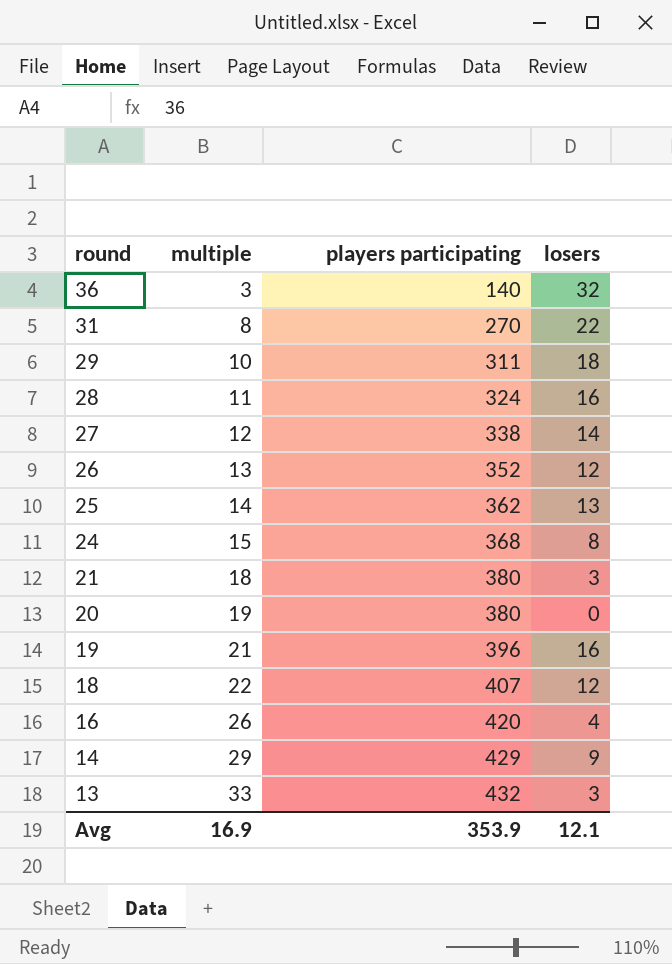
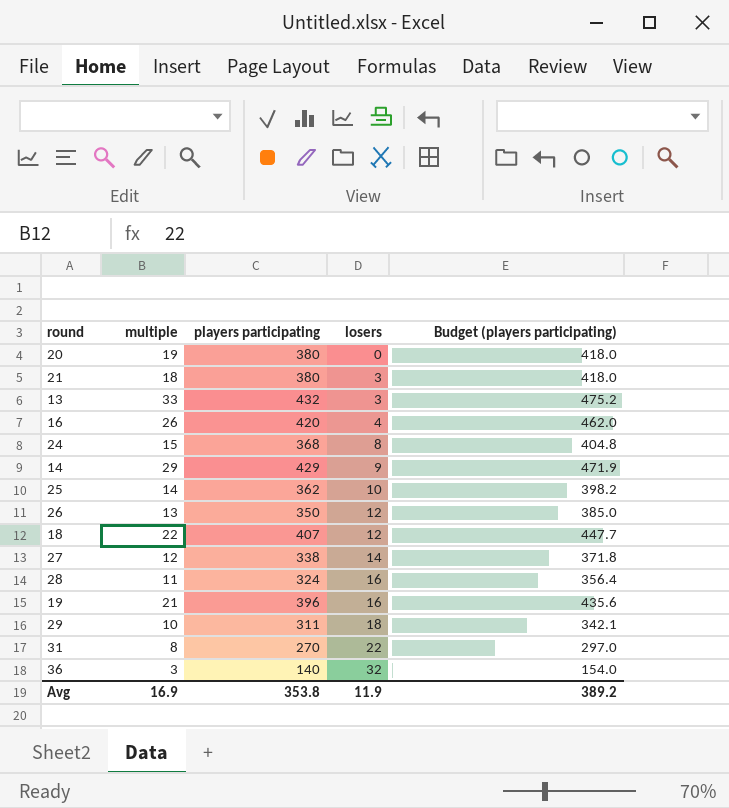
row order: round descending -> losers ascending
column Budget (players participating) | formula: none -> [players participating] * 1.1
25 | losers: 13 -> 10
26 | players participating: 352 -> 350
Avg | players participating: 353.9 -> 353.8
Avg | losers: 12.1 -> 11.9

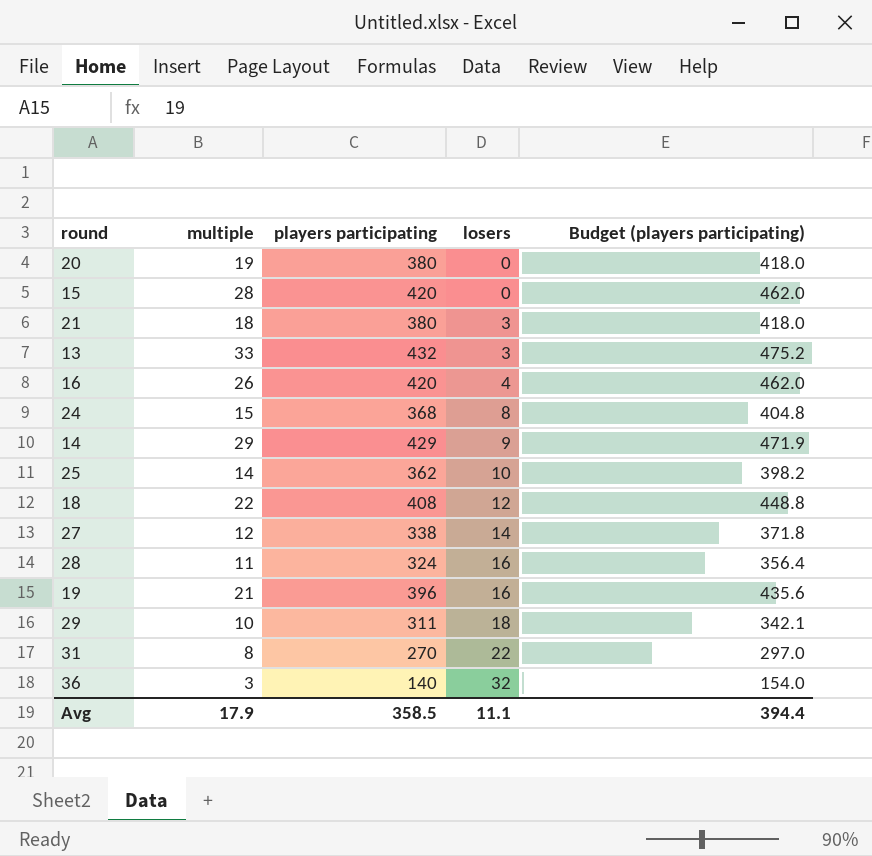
row 26: 13 | 350 | 12 | 385.0 -> none
row 15: none -> 28 | 420 | 0 | 462.0
18 | players participating: 407 -> 408
18 | Budget (players participating): 447.7 -> 448.8
Avg | multiple: 16.9 -> 17.9
Avg | players participating: 353.8 -> 358.5
Avg | losers: 11.9 -> 11.1
Avg | Budget (players participating): 389.2 -> 394.4

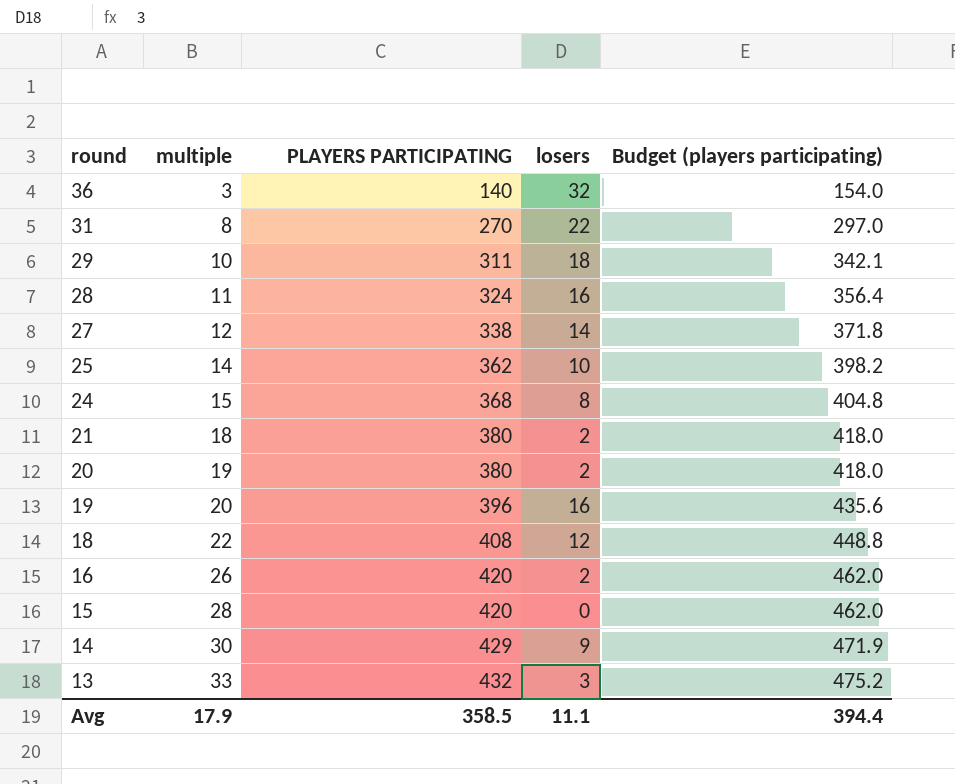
row order: losers ascending -> round descending
column name: players participating -> PLAYERS PARTICIPATING
21 | losers: 3 -> 2
20 | losers: 0 -> 2
19 | multiple: 21 -> 20
16 | losers: 4 -> 2
14 | multiple: 29 -> 30

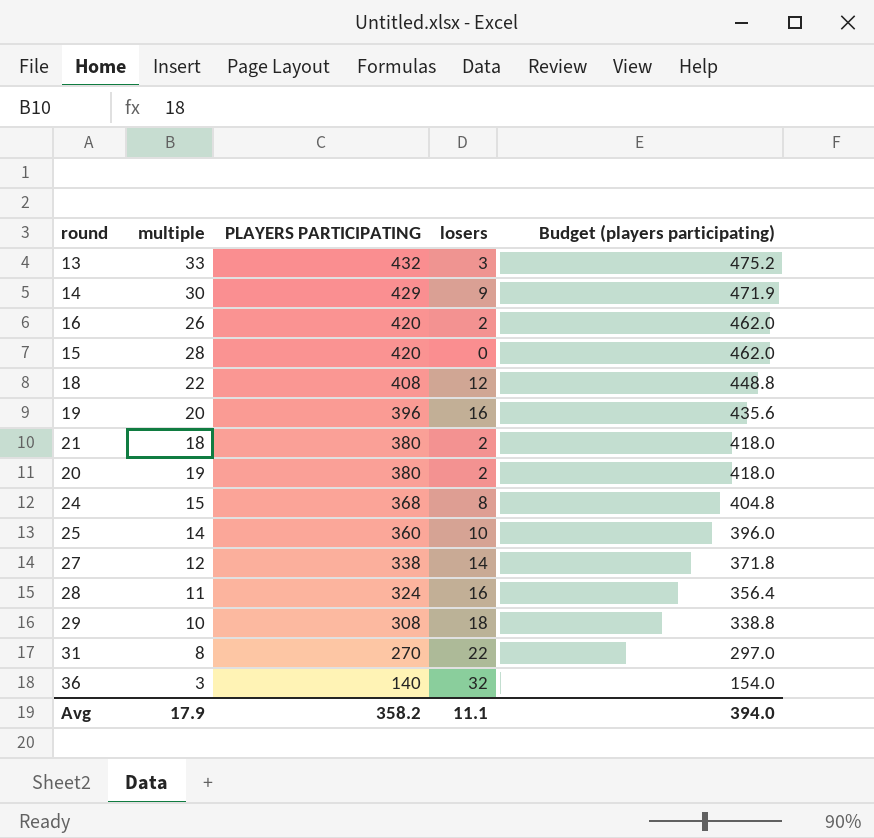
row order: round descending -> PLAYERS PARTICIPATING descending
25 | PLAYERS PARTICIPATING: 362 -> 360
25 | Budget (players participating): 398.2 -> 396.0
29 | PLAYERS PARTICIPATING: 311 -> 308
29 | Budget (players participating): 342.1 -> 338.8
Avg | PLAYERS PARTICIPATING: 358.5 -> 358.2
Avg | Budget (players participating): 394.4 -> 394.0

